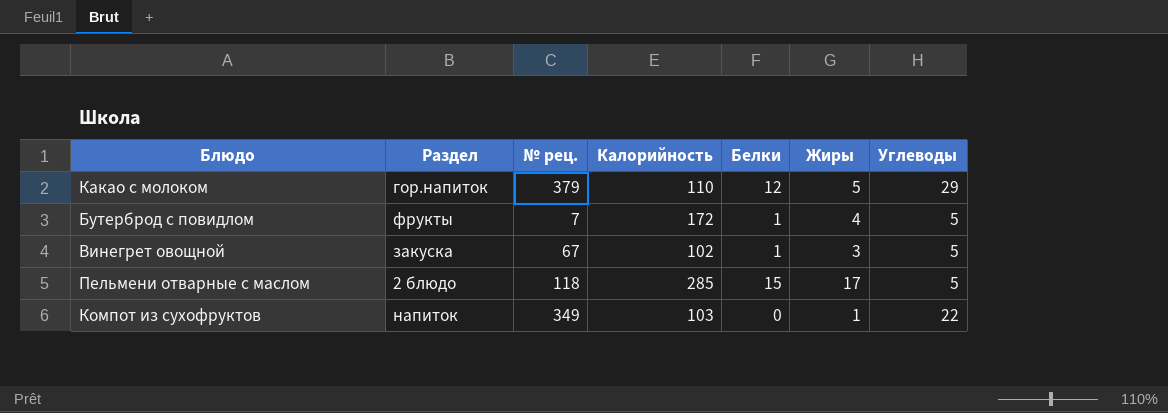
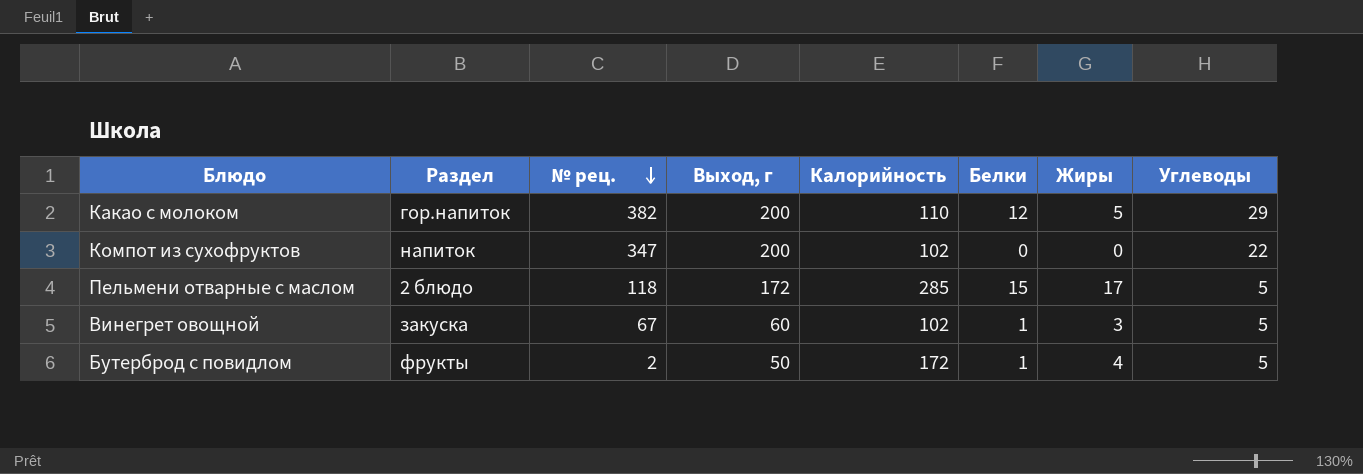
row order: none -> № рец. descending
column Выход, г | position: none -> 4
Какао с молоком | № рец.: 379 -> 382
Компот из сухофруктов | № рец.: 349 -> 347
Компот из сухофруктов | Калорийность: 103 -> 102
Компот из сухофруктов | Жиры: 1 -> 0
Бутерброд с повидлом | № рец.: 7 -> 2

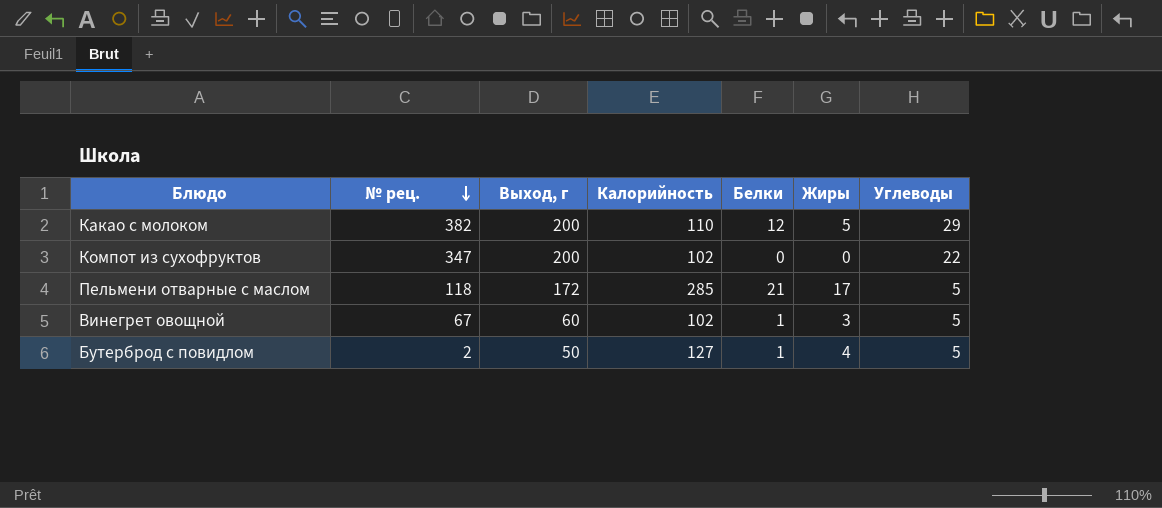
column Раздел | position: 2 -> none
Пельмени отварные с маслом | Белки: 15 -> 21
Бутерброд с повидлом | Калорийность: 172 -> 127

